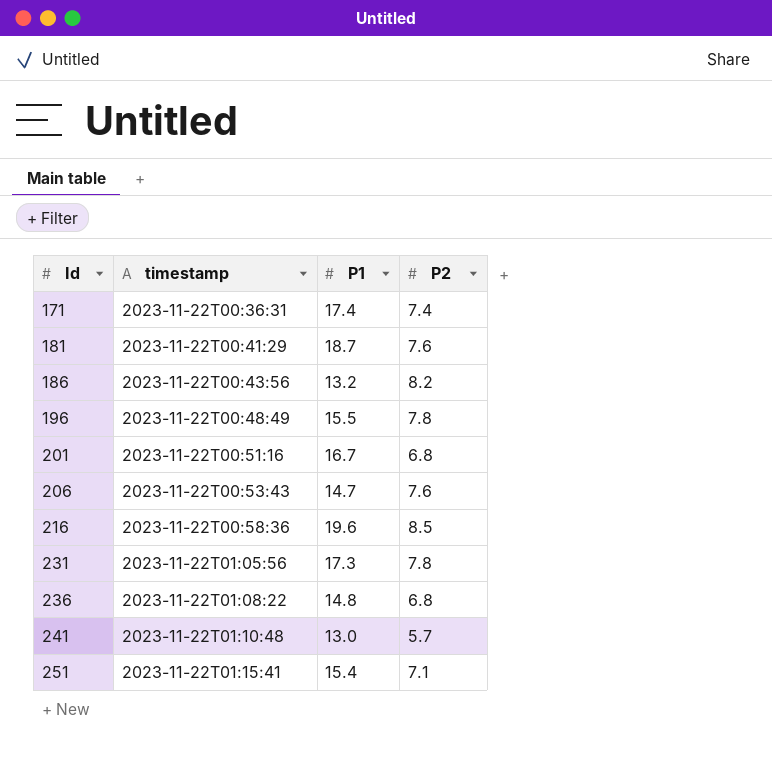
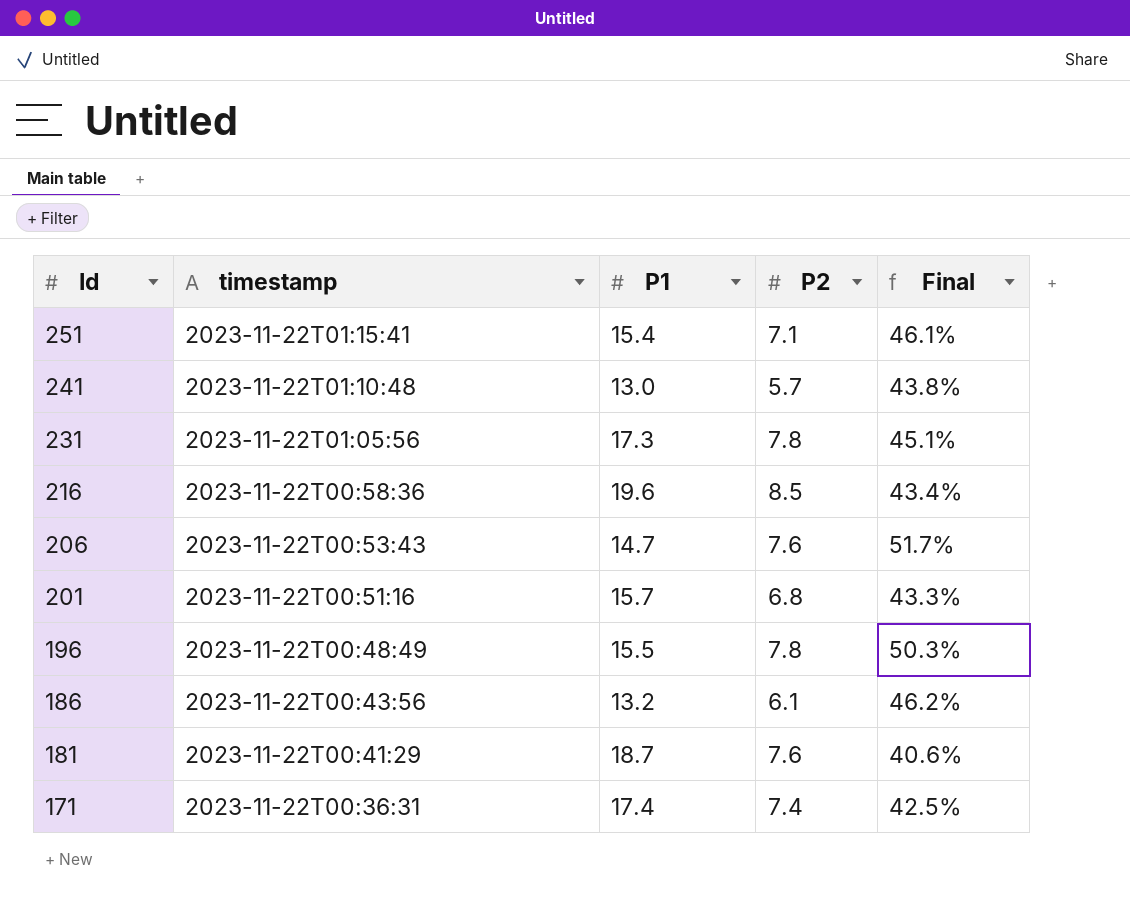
row order: Id ascending -> Id descending
column Final | formula: none -> [P2] / [P1]
row 236: 2023-11-22T01:08:22 | 14.8 | 6.8 -> none
201 | P1: 16.7 -> 15.7
186 | P2: 8.2 -> 6.1

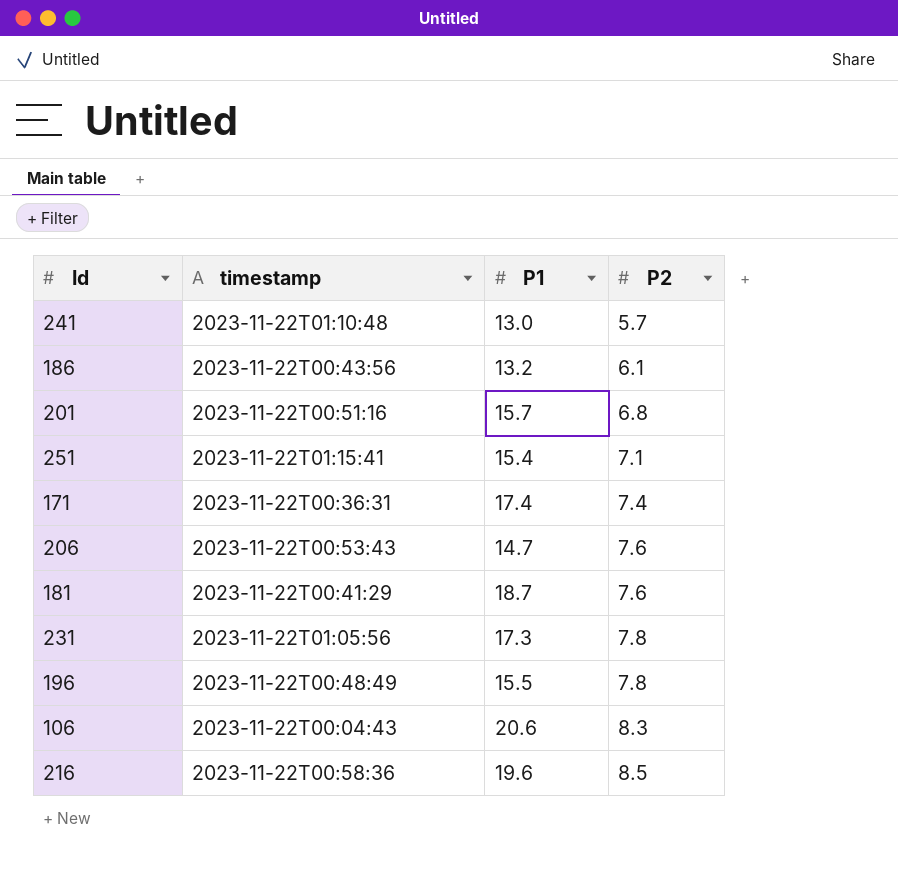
row order: Id descending -> P2 ascending
column Final | formula: [P2] / [P1] -> none
row 106: none -> 2023-11-22T00:04:43 | 20.6 | 8.3

